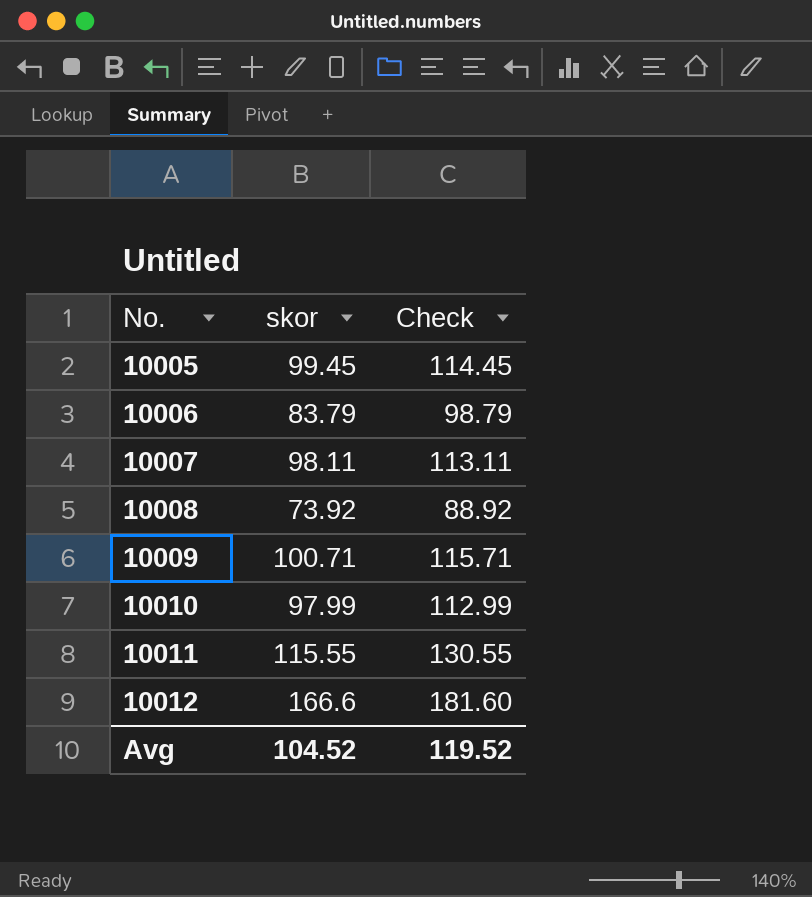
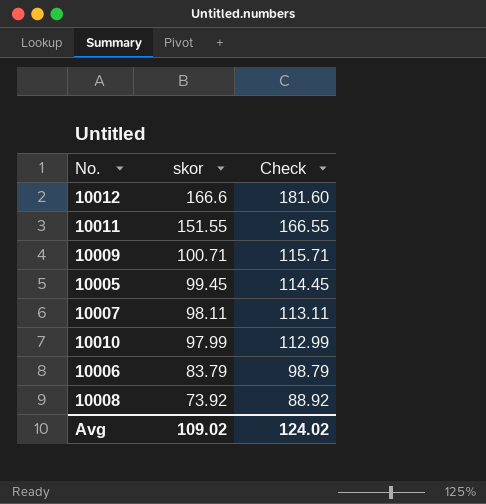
row order: No. ascending -> skor descending
10011 | skor: 115.55 -> 151.55
10011 | Check: 130.55 -> 166.55
Avg | skor: 104.52 -> 109.02
Avg | Check: 119.52 -> 124.02

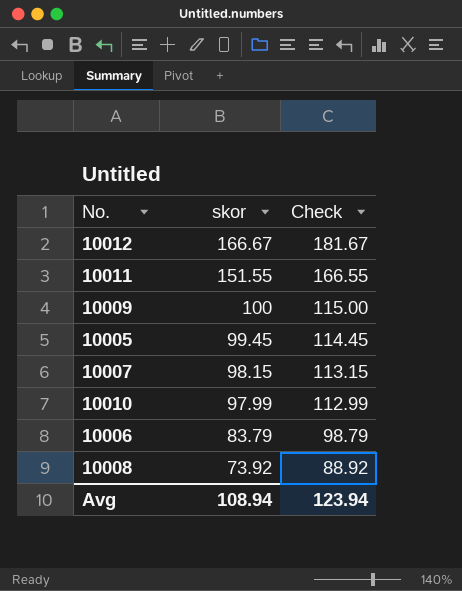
10012 | skor: 166.6 -> 166.67
10012 | Check: 181.60 -> 181.67
10009 | skor: 100.71 -> 100
10009 | Check: 115.71 -> 115.00
10007 | skor: 98.11 -> 98.15
10007 | Check: 113.11 -> 113.15
Avg | skor: 109.02 -> 108.94
Avg | Check: 124.02 -> 123.94

